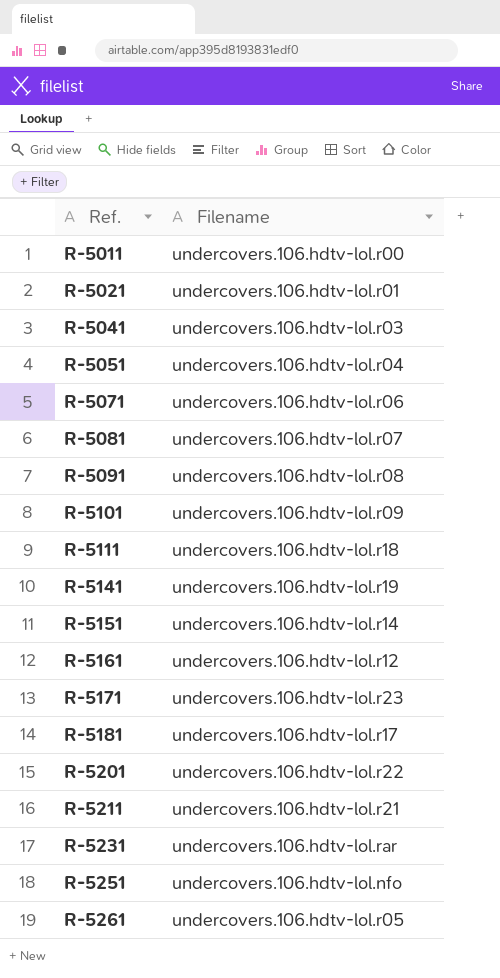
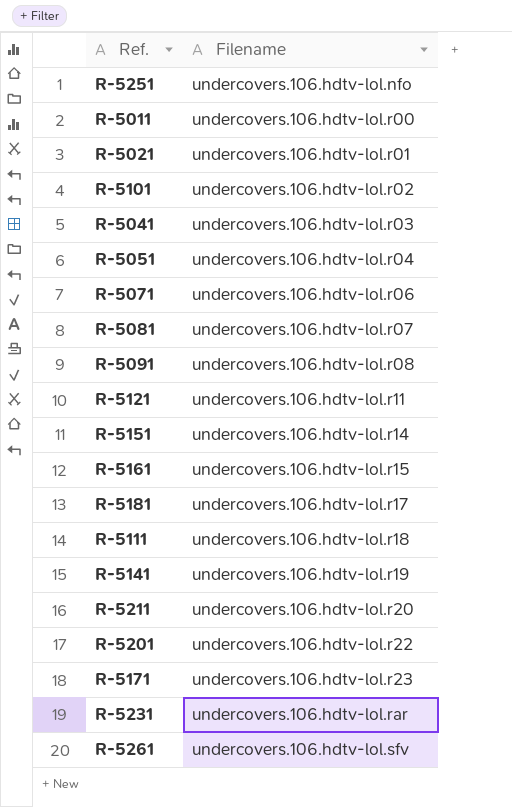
row order: Ref. ascending -> Filename ascending
R-5101 | Filename: undercovers.106.hdtv-lol.r09 -> undercovers.106.hdtv-lol.r02
row R-5121: none -> undercovers.106.hdtv-lol.r11
R-5161 | Filename: undercovers.106.hdtv-lol.r12 -> undercovers.106.hdtv-lol.r15
R-5211 | Filename: undercovers.106.hdtv-lol.r21 -> undercovers.106.hdtv-lol.r20
R-5261 | Filename: undercovers.106.hdtv-lol.r05 -> undercovers.106.hdtv-lol.sfv

